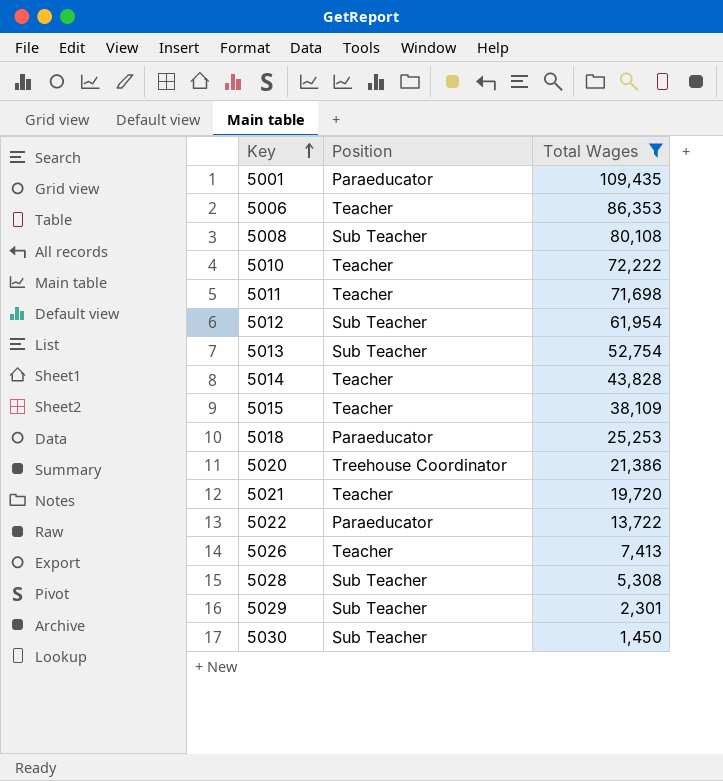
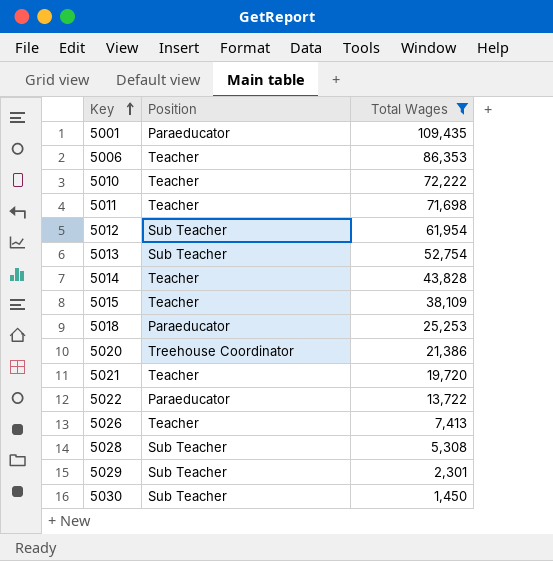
row 5008: Sub Teacher | 80,108 -> none

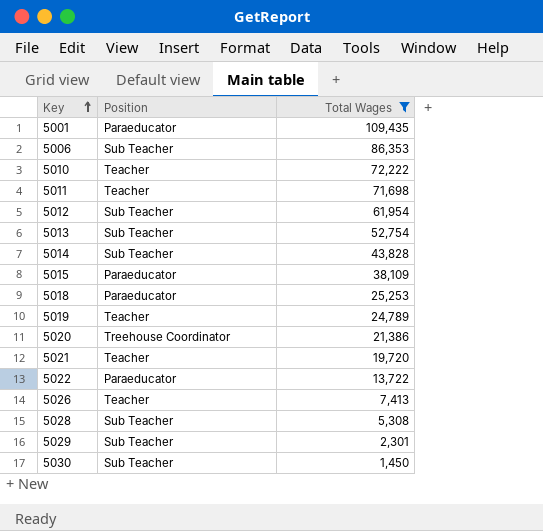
5006 | Position: Teacher -> Sub Teacher
5014 | Position: Teacher -> Sub Teacher
5015 | Position: Teacher -> Paraeducator
row 5019: none -> Teacher | 24,789

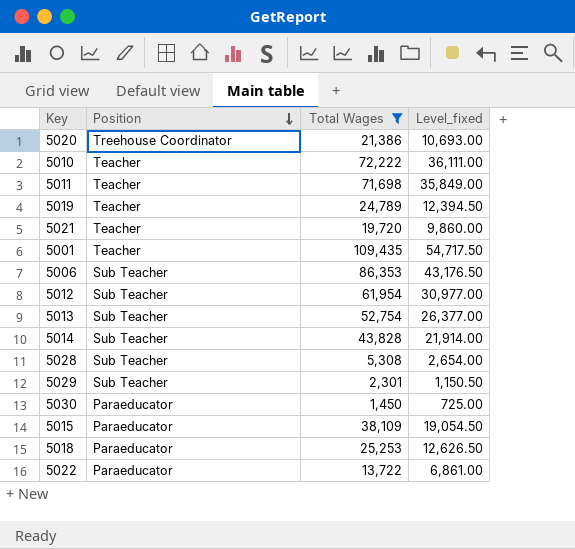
row order: Key ascending -> Position descending
column Level_fixed | formula: none -> [Total Wages] * 0.5
row 5026: Teacher | 7,413 -> none
5001 | Position: Paraeducator -> Teacher
5030 | Position: Sub Teacher -> Paraeducator

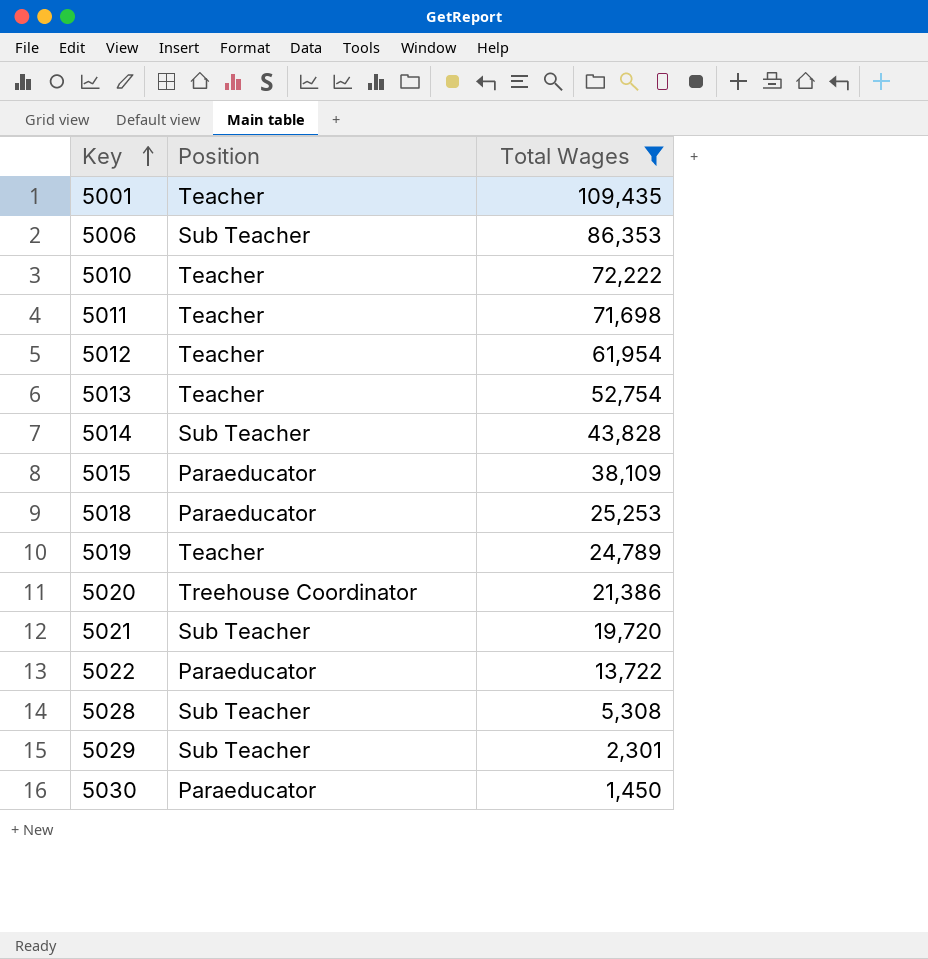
row order: Position descending -> Key ascending
column Level_fixed | formula: [Total Wages] * 0.5 -> none
5012 | Position: Sub Teacher -> Teacher
5013 | Position: Sub Teacher -> Teacher
5021 | Position: Teacher -> Sub Teacher

